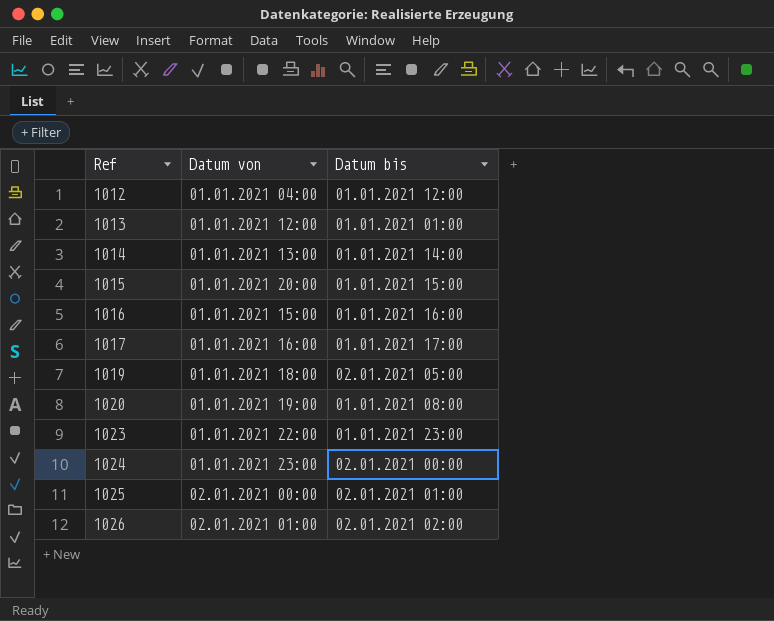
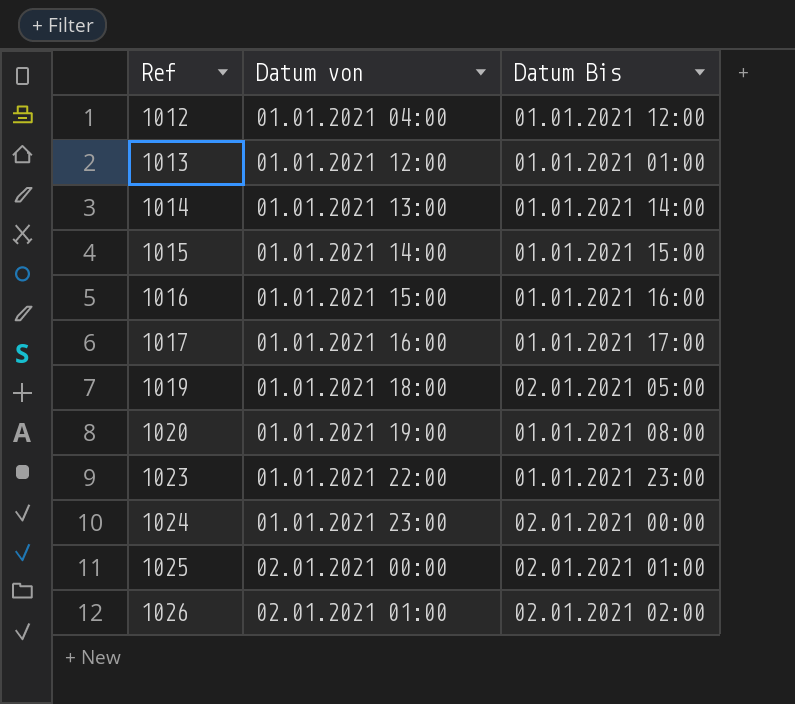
column name: Datum bis -> Datum Bis
1015 | Datum von: 01.01.2021 20:00 -> 01.01.2021 14:00

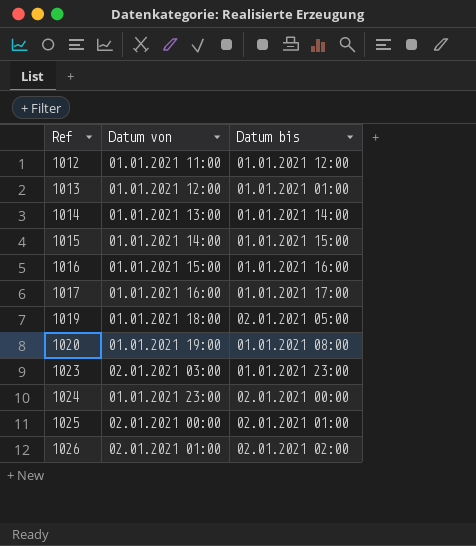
column name: Datum Bis -> Datum bis
1012 | Datum von: 01.01.2021 04:00 -> 01.01.2021 11:00
1023 | Datum von: 01.01.2021 22:00 -> 02.01.2021 03:00

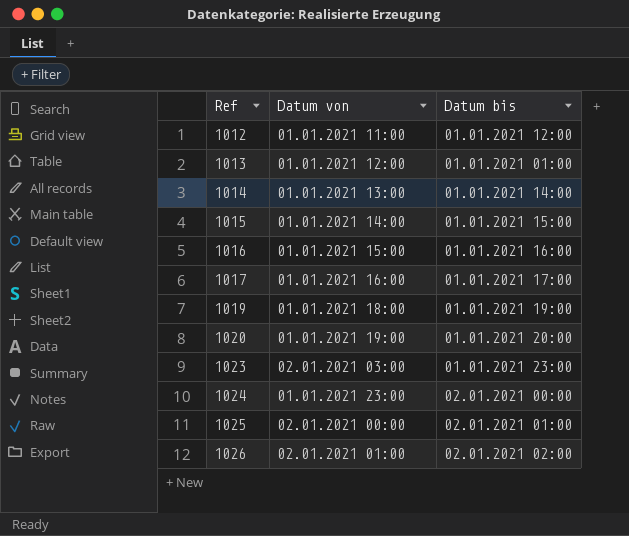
1019 | Datum bis: 02.01.2021 05:00 -> 01.01.2021 19:00
1020 | Datum bis: 01.01.2021 08:00 -> 01.01.2021 20:00

